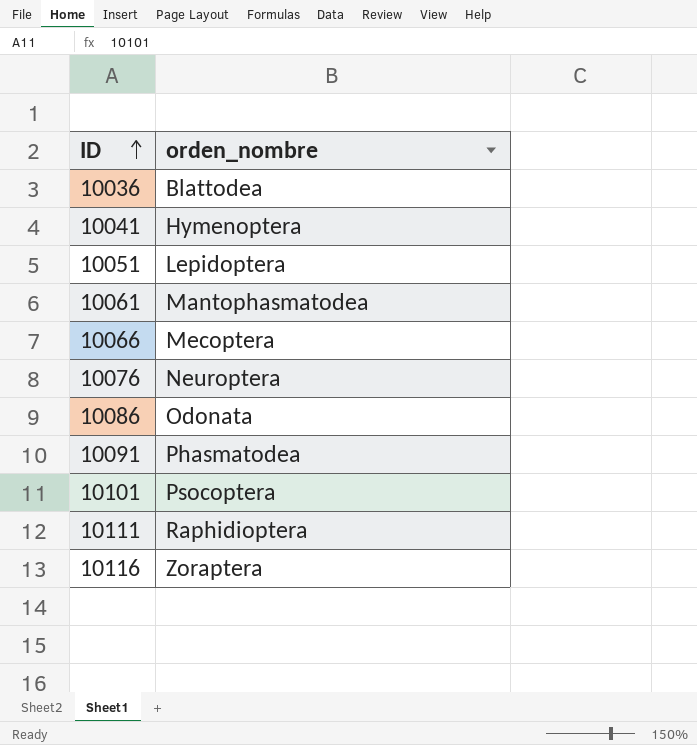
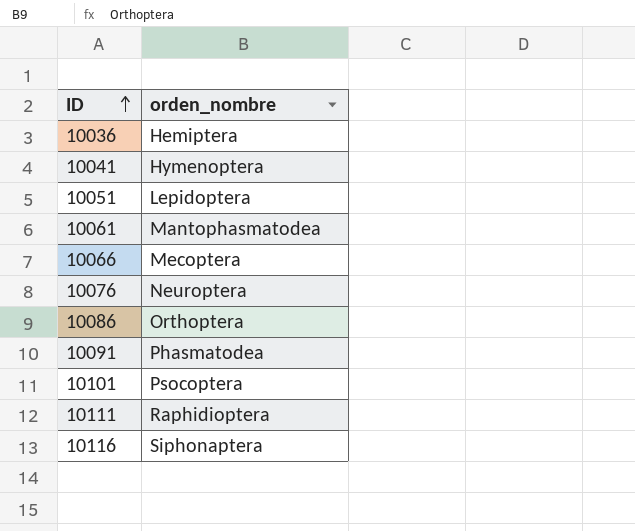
10036 | orden_nombre: Blattodea -> Hemiptera
10086 | orden_nombre: Odonata -> Orthoptera
10116 | orden_nombre: Zoraptera -> Siphonaptera

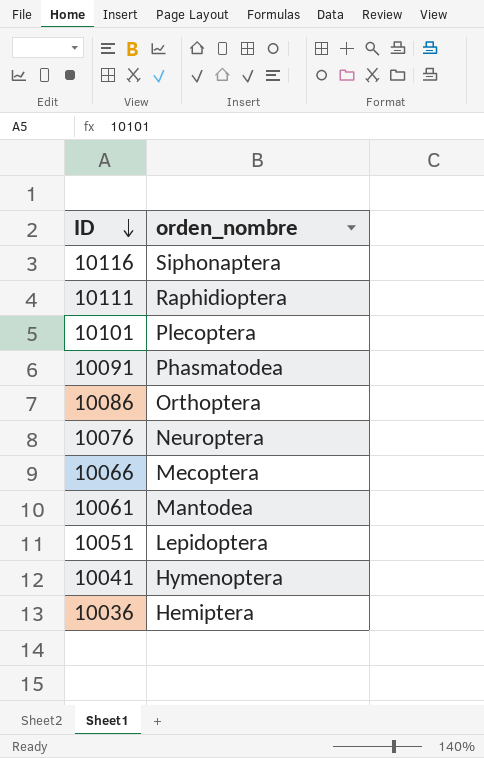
row order: ID ascending -> ID descending
10101 | orden_nombre: Psocoptera -> Plecoptera
10061 | orden_nombre: Mantophasmatodea -> Mantodea

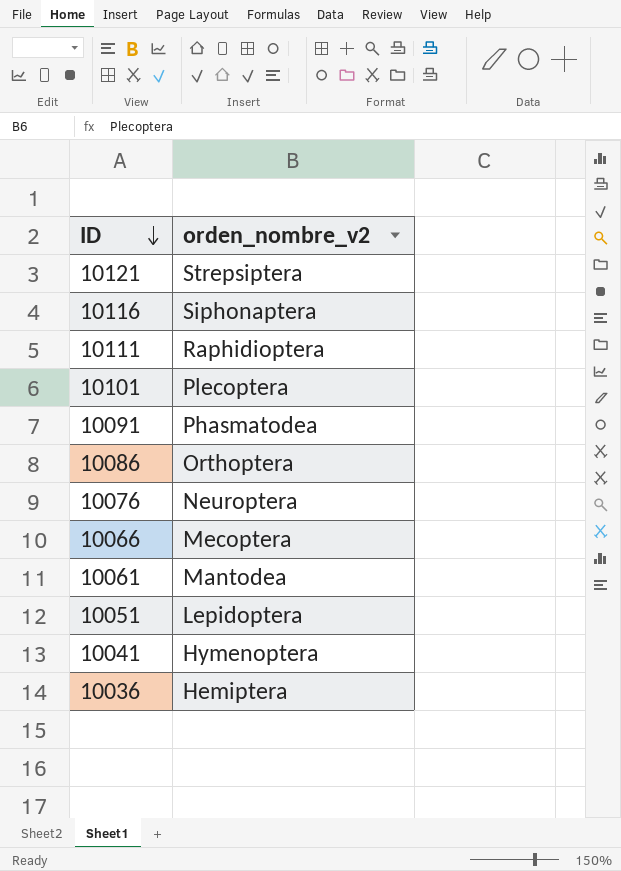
column name: orden_nombre -> orden_nombre_v2
row 10121: none -> Strepsiptera

